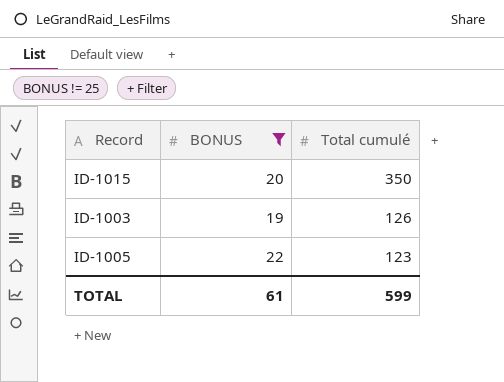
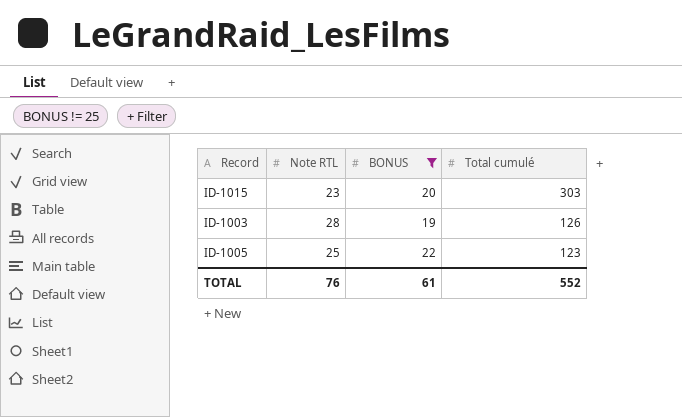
column Note RTL | position: none -> 2
ID-1015 | Total cumulé: 350 -> 303
TOTAL | Total cumulé: 599 -> 552

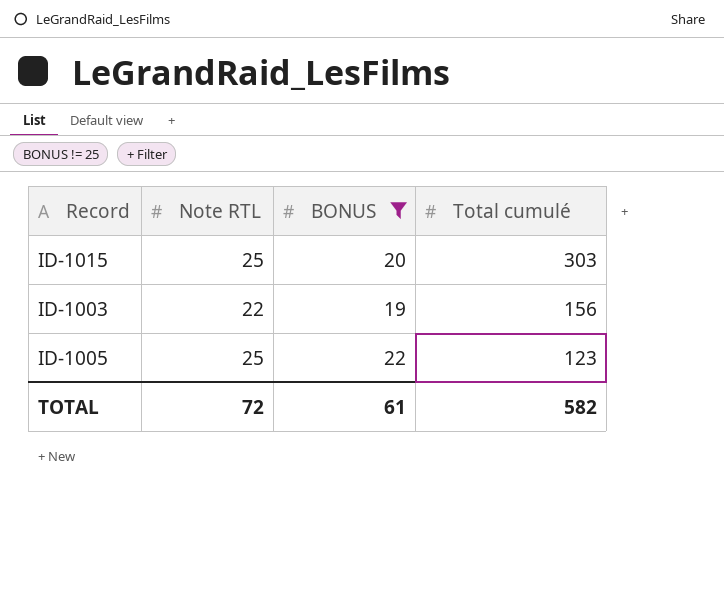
ID-1015 | Note RTL: 23 -> 25
ID-1003 | Note RTL: 28 -> 22
ID-1003 | Total cumulé: 126 -> 156
TOTAL | Note RTL: 76 -> 72
TOTAL | Total cumulé: 552 -> 582

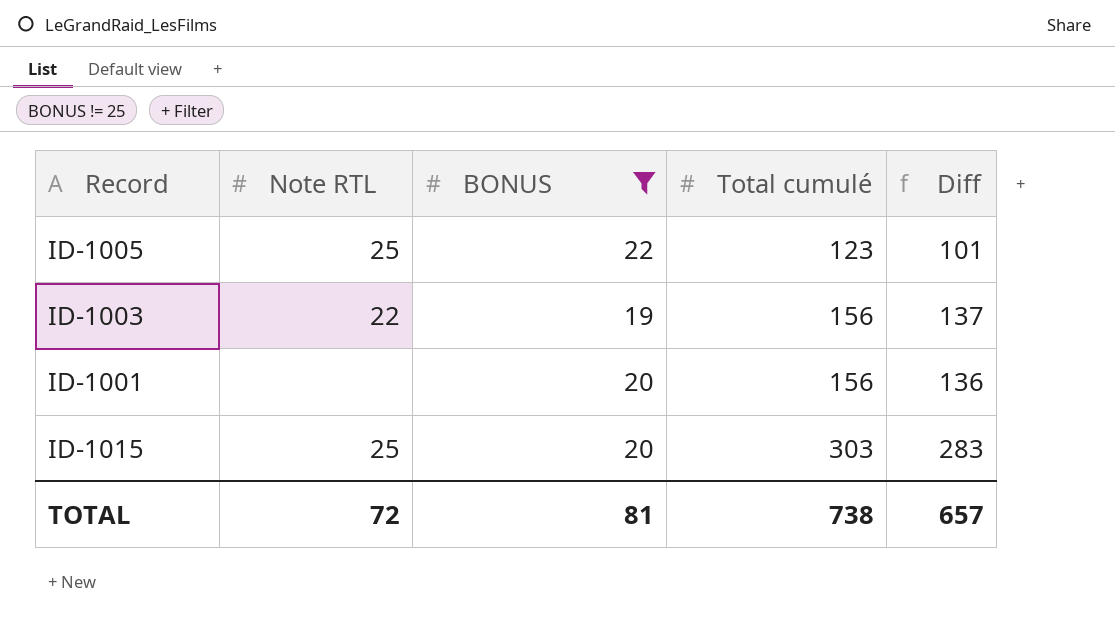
row order: Total cumulé descending -> Total cumulé ascending
column Diff | formula: none -> [Total cumulé] - [BONUS]
row ID-1001: none -> none | 20 | 156 | 136
TOTAL | BONUS: 61 -> 81
TOTAL | Total cumulé: 582 -> 738

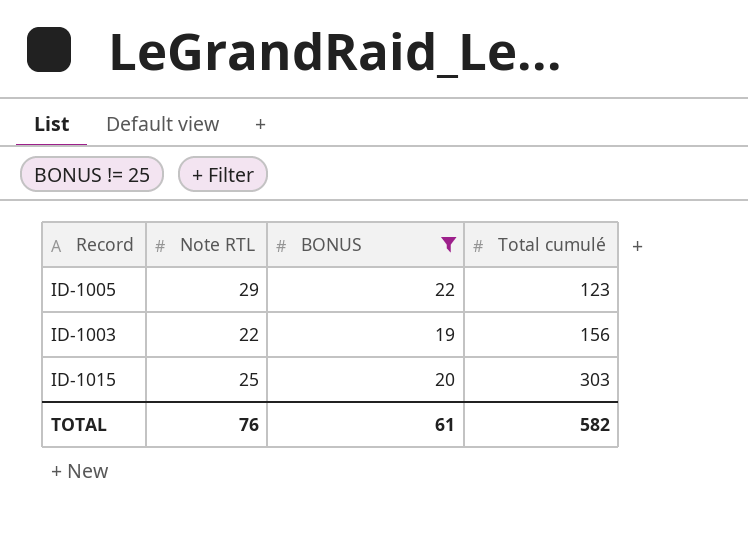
column Diff | formula: [Total cumulé] - [BONUS] -> none
row ID-1001: none | 20 | 156 | 136 -> none
ID-1005 | Note RTL: 25 -> 29
TOTAL | Note RTL: 72 -> 76
TOTAL | BONUS: 81 -> 61
TOTAL | Total cumulé: 738 -> 582

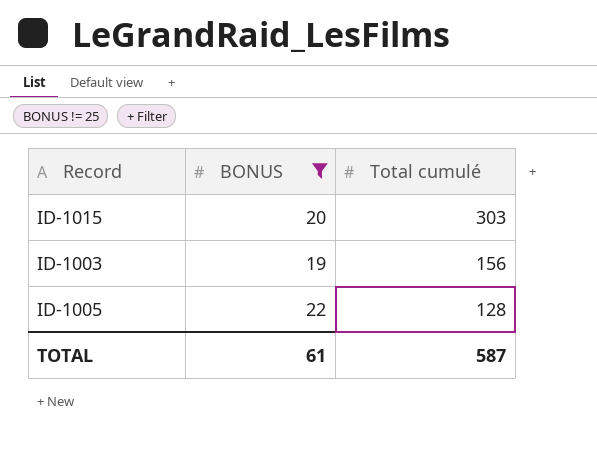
row order: Total cumulé ascending -> Total cumulé descending
column Note RTL | position: 2 -> none
ID-1005 | Total cumulé: 123 -> 128
TOTAL | Total cumulé: 582 -> 587

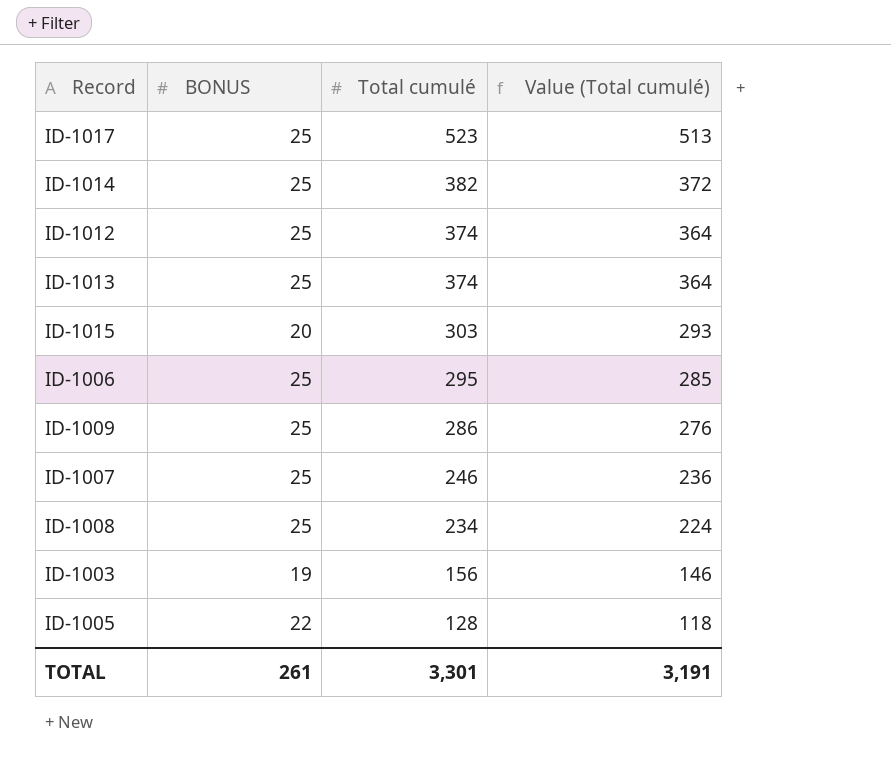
filter: BONUS != 25 -> none
column Value (Total cumulé) | formula: none -> [Total cumulé] - 10
TOTAL | BONUS: 61 -> 261
TOTAL | Total cumulé: 587 -> 3,301

